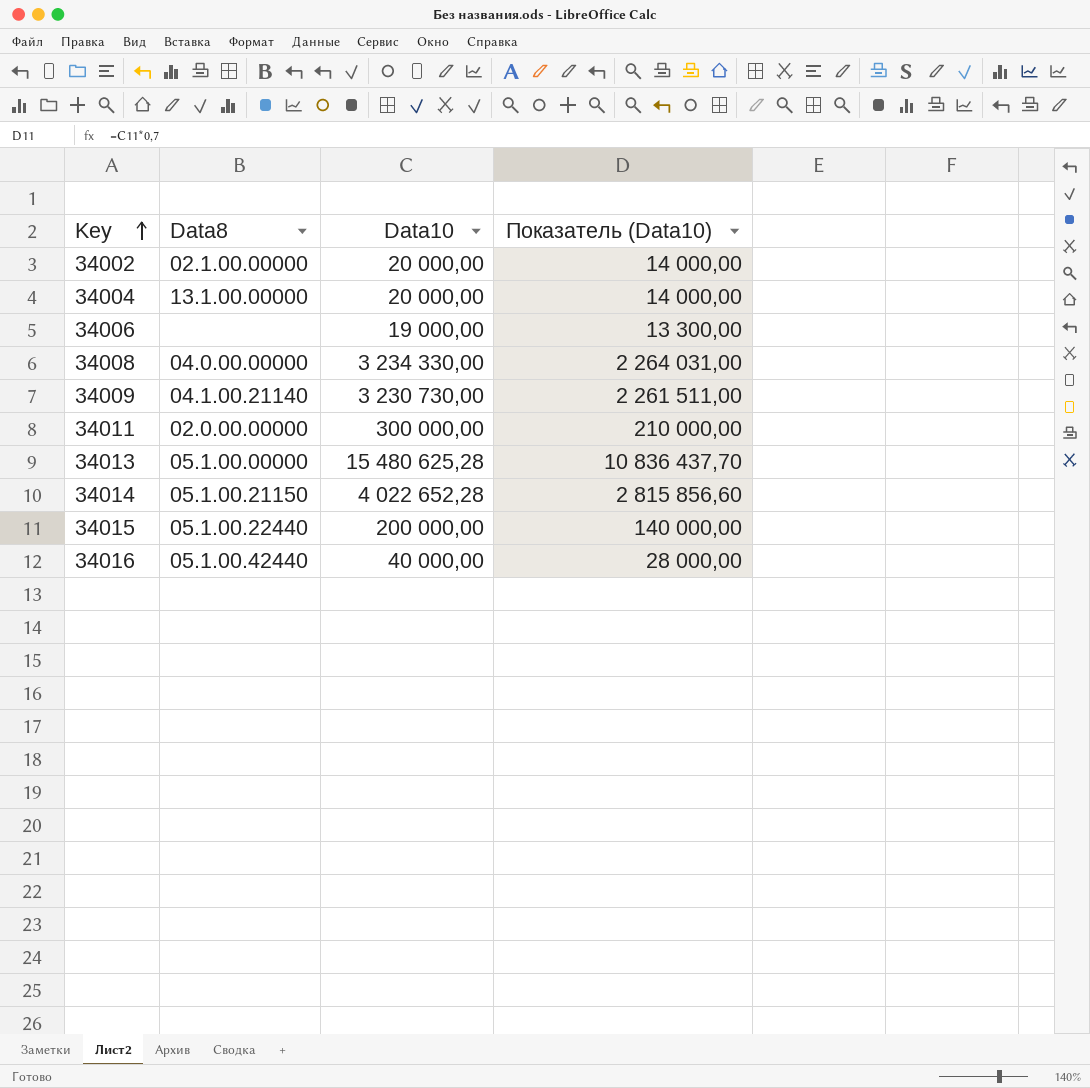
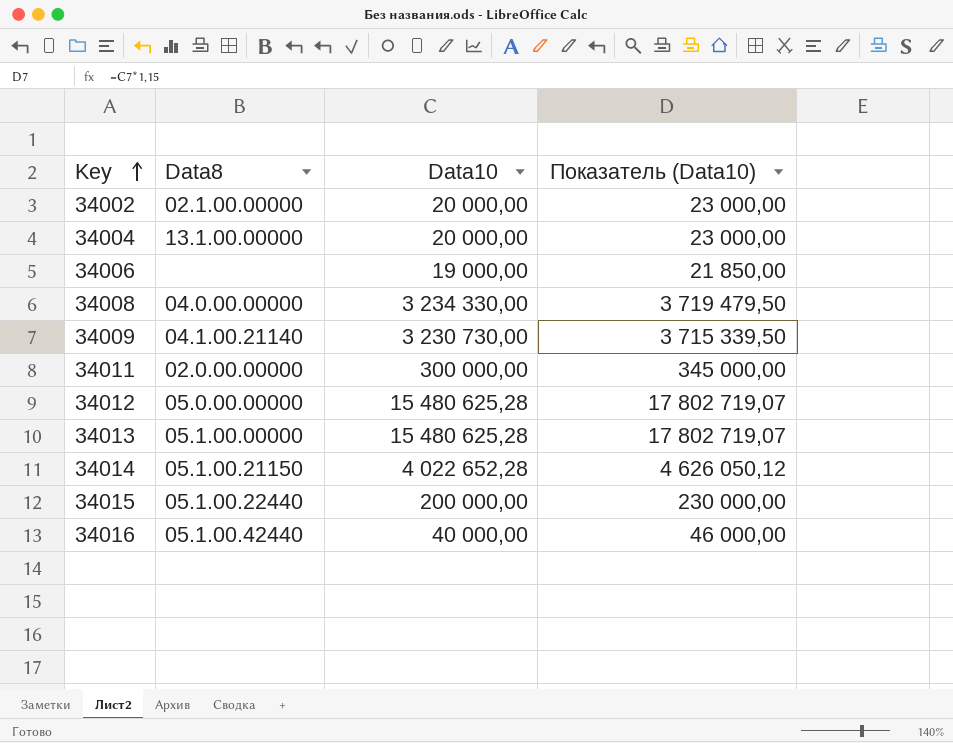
column Показатель (Data10) | formula: [Data10] * 0,7 -> [Data10] * 1,15
row 34012: none -> 05.0.00.00000 | 15 480 625,28 | 17 802 719,07

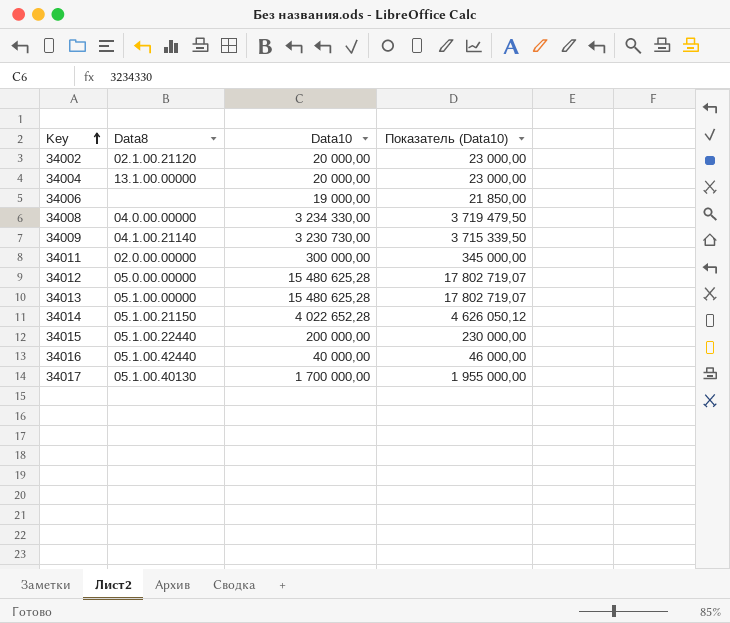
34002 | Data8: 02.1.00.00000 -> 02.1.00.21120
row 34017: none -> 05.1.00.40130 | 1 700 000,00 | 1 955 000,00

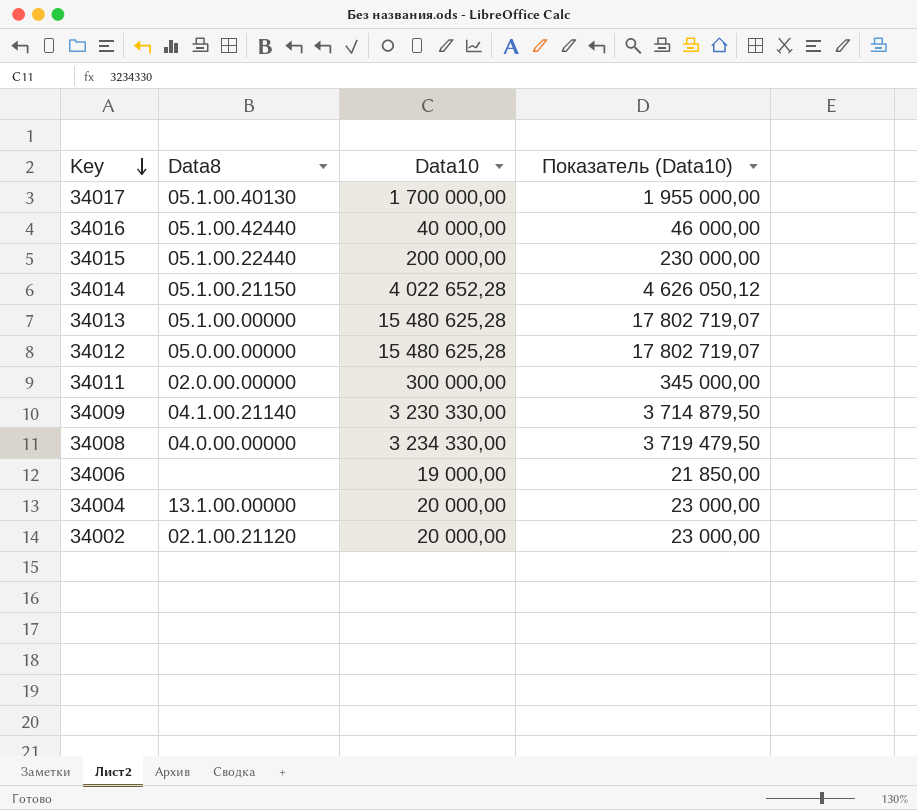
row order: Key ascending -> Key descending
34009 | Data10: 3 230 730,00 -> 3 230 330,00
34009 | Показатель (Data10): 3 715 339,50 -> 3 714 879,50

